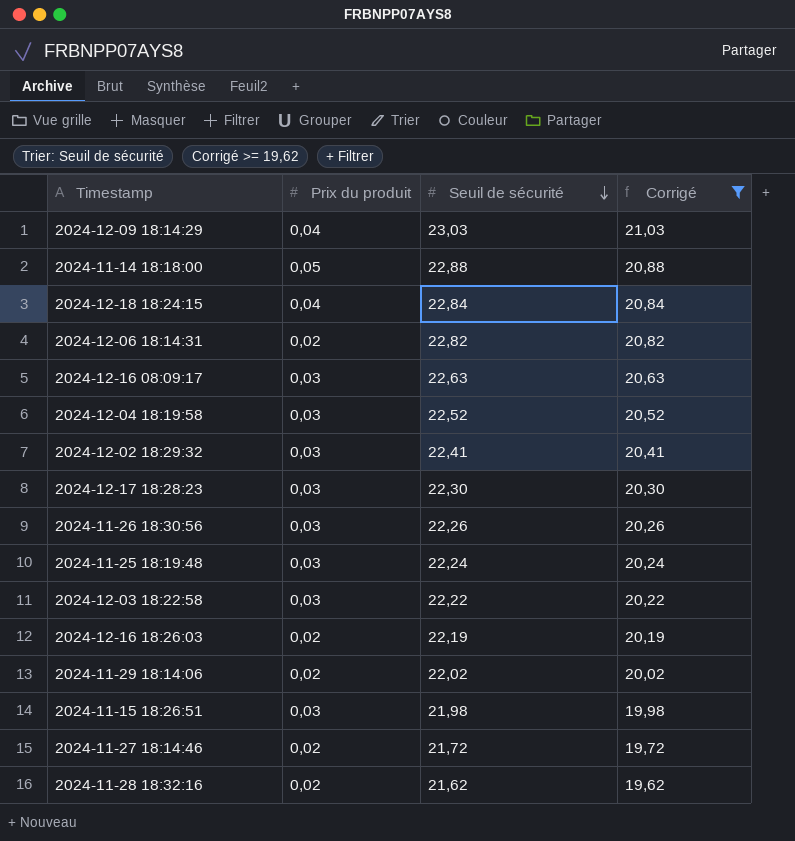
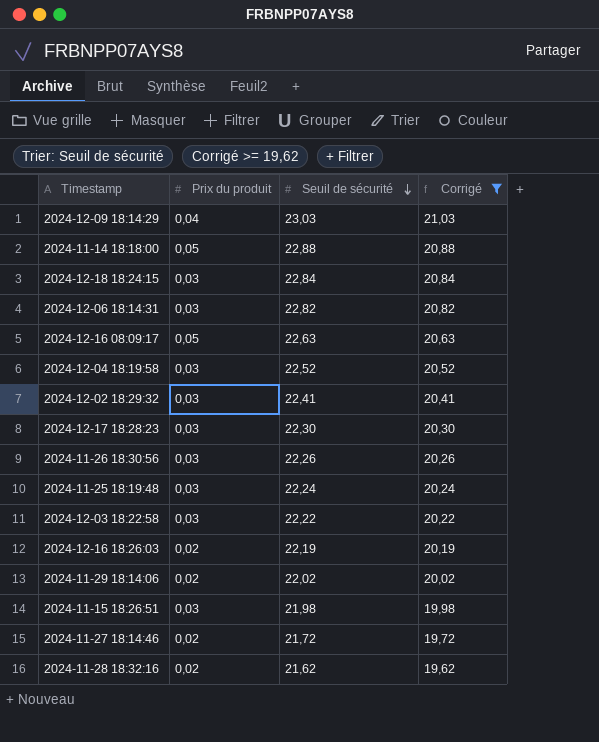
2024-12-18 18:24:15 | Prix du produit: 0,04 -> 0,03
2024-12-06 18:14:31 | Prix du produit: 0,02 -> 0,03
2024-12-16 08:09:17 | Prix du produit: 0,03 -> 0,05

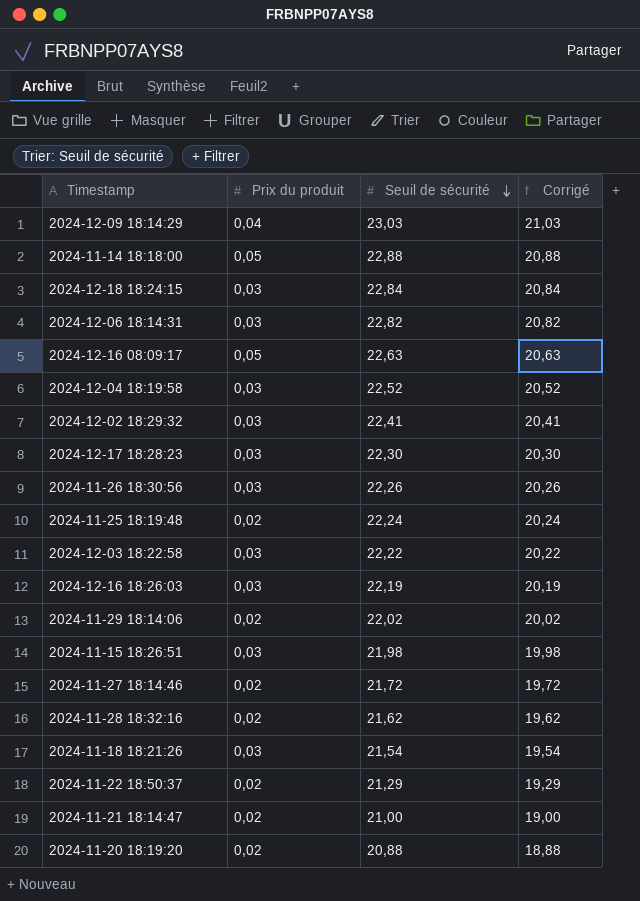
filter: Corrigé >= 19,62 -> none
2024-11-25 18:19:48 | Prix du produit: 0,03 -> 0,02
2024-12-16 18:26:03 | Prix du produit: 0,02 -> 0,03

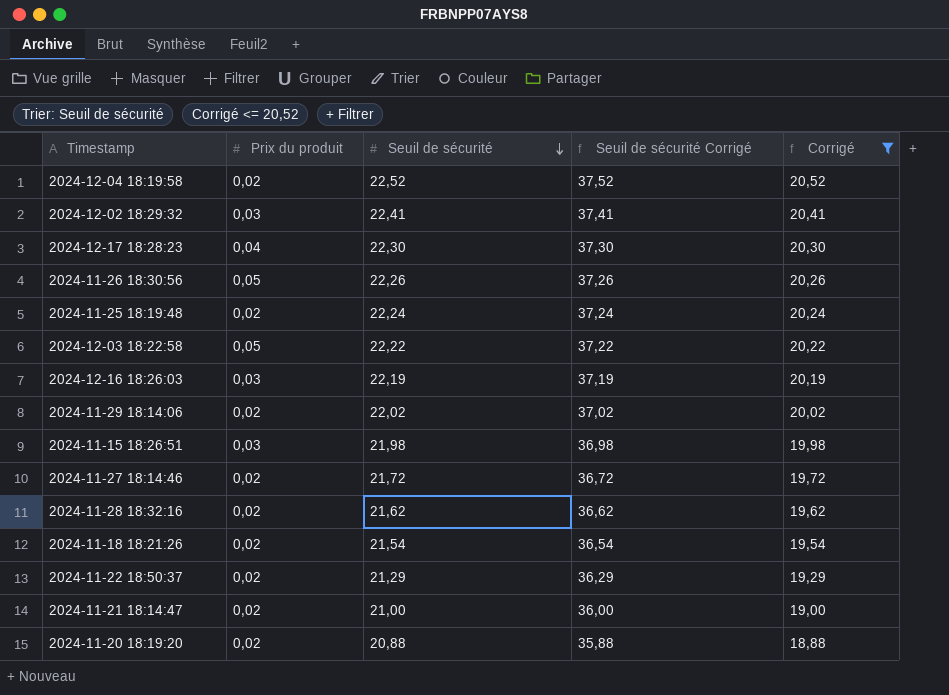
filter: none -> Corrigé <= 20,52
column Seuil de sécurité Corrigé | formula: none -> [Seuil de sécurité] + 15
2024-12-04 18:19:58 | Prix du produit: 0,03 -> 0,02
2024-12-17 18:28:23 | Prix du produit: 0,03 -> 0,04
2024-11-26 18:30:56 | Prix du produit: 0,03 -> 0,05
2024-12-03 18:22:58 | Prix du produit: 0,03 -> 0,05
2024-11-18 18:21:26 | Prix du produit: 0,03 -> 0,02

